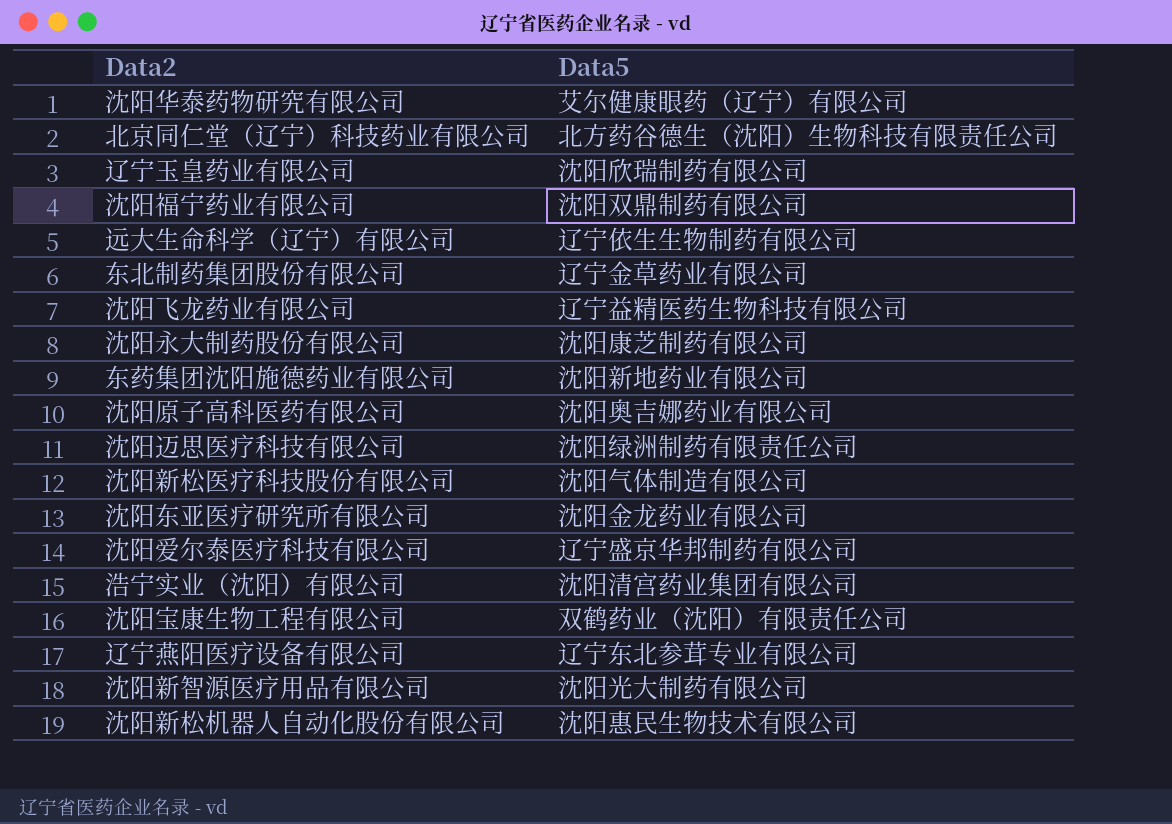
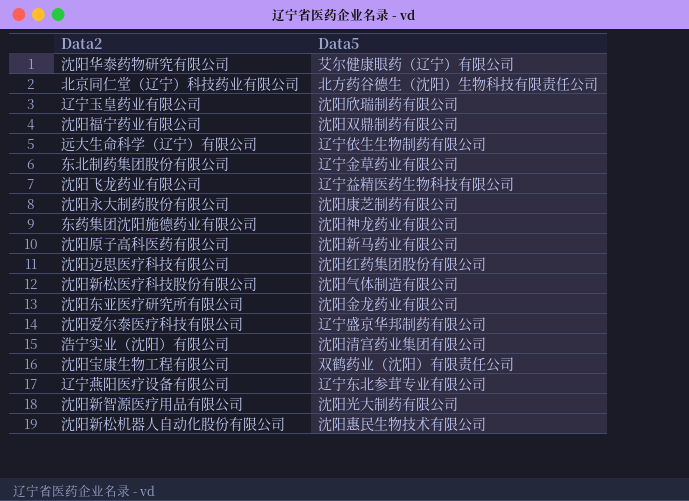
东药集团沈阳施德药业有限公司 | Data5: 沈阳新地药业有限公司 -> 沈阳神龙药业有限公司
沈阳原子高科医药有限公司 | Data5: 沈阳奥吉娜药业有限公司 -> 沈阳新马药业有限公司
沈阳迈思医疗科技有限公司 | Data5: 沈阳绿洲制药有限责任公司 -> 沈阳红药集团股份有限公司

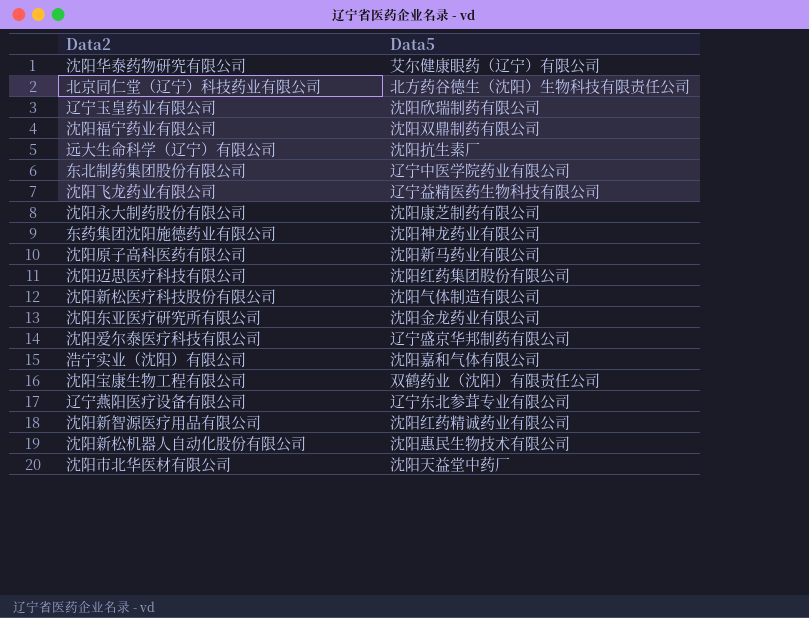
远大生命科学（辽宁）有限公司 | Data5: 辽宁依生生物制药有限公司 -> 沈阳抗生素厂
东北制药集团股份有限公司 | Data5: 辽宁金草药业有限公司 -> 辽宁中医学院药业有限公司
浩宁实业（沈阳）有限公司 | Data5: 沈阳清宫药业集团有限公司 -> 沈阳嘉和气体有限公司
沈阳新智源医疗用品有限公司 | Data5: 沈阳光大制药有限公司 -> 沈阳红药精诚药业有限公司
row 沈阳市北华医材有限公司: none -> 沈阳天益堂中药厂

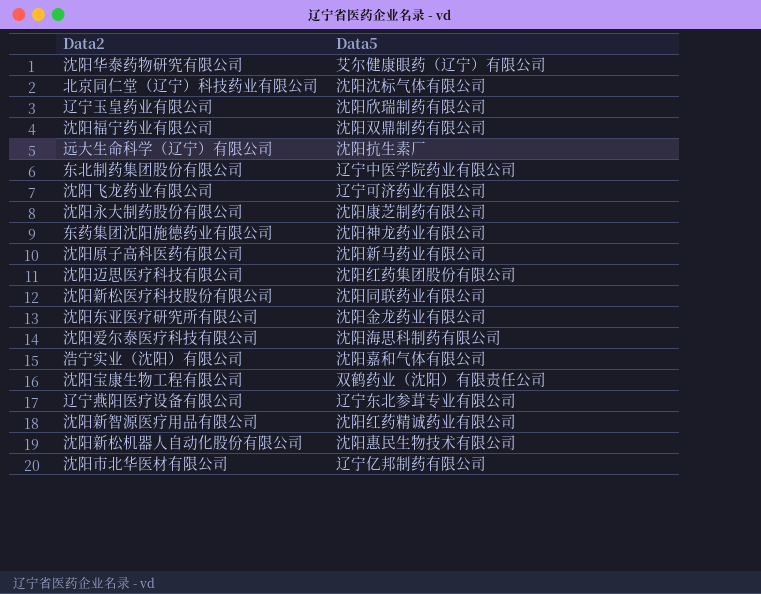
北京同仁堂（辽宁）科技药业有限公司 | Data5: 北方药谷德生（沈阳）生物科技有限责任公司 -> 沈阳沈标气体有限公司
沈阳飞龙药业有限公司 | Data5: 辽宁益精医药生物科技有限公司 -> 辽宁可济药业有限公司
沈阳新松医疗科技股份有限公司 | Data5: 沈阳气体制造有限公司 -> 沈阳同联药业有限公司
沈阳爱尔泰医疗科技有限公司 | Data5: 辽宁盛京华邦制药有限公司 -> 沈阳海思科制药有限公司
沈阳市北华医材有限公司 | Data5: 沈阳天益堂中药厂 -> 辽宁亿邦制药有限公司

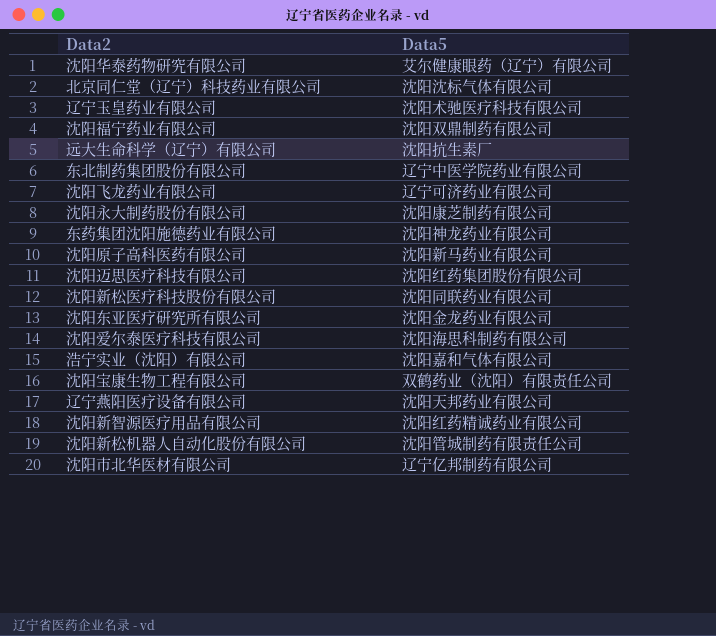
辽宁玉皇药业有限公司 | Data5: 沈阳欣瑞制药有限公司 -> 沈阳术驰医疗科技有限公司
辽宁燕阳医疗设备有限公司 | Data5: 辽宁东北参茸专业有限公司 -> 沈阳天邦药业有限公司
沈阳新松机器人自动化股份有限公司 | Data5: 沈阳惠民生物技术有限公司 -> 沈阳管城制药有限责任公司

